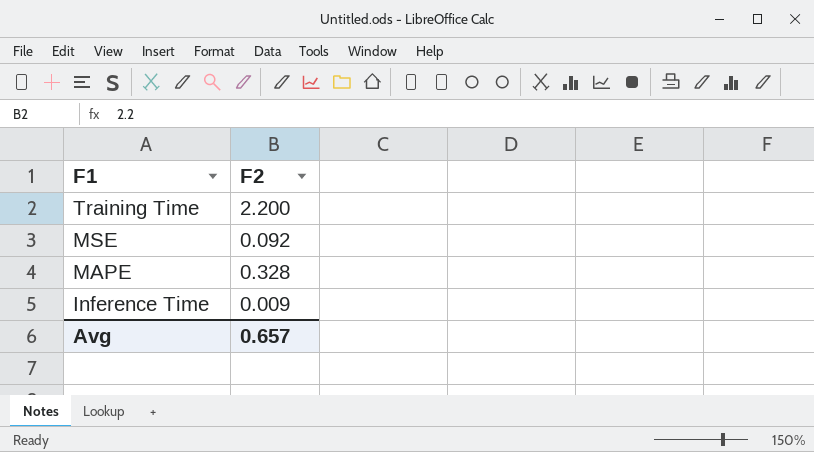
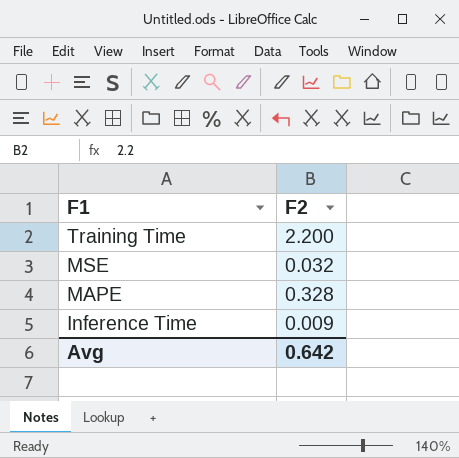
MSE | F2: 0.092 -> 0.032
Avg | F2: 0.657 -> 0.642

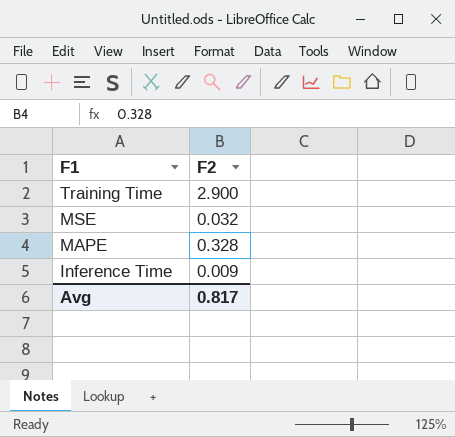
Training Time | F2: 2.200 -> 2.900
Avg | F2: 0.642 -> 0.817

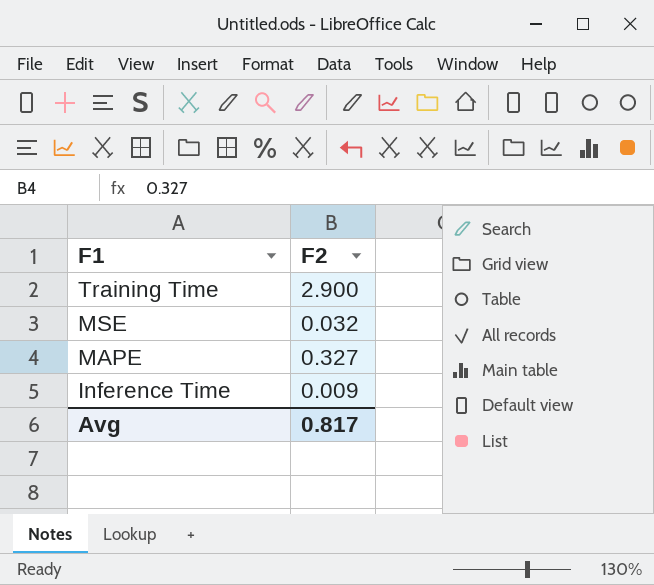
MAPE | F2: 0.328 -> 0.327

